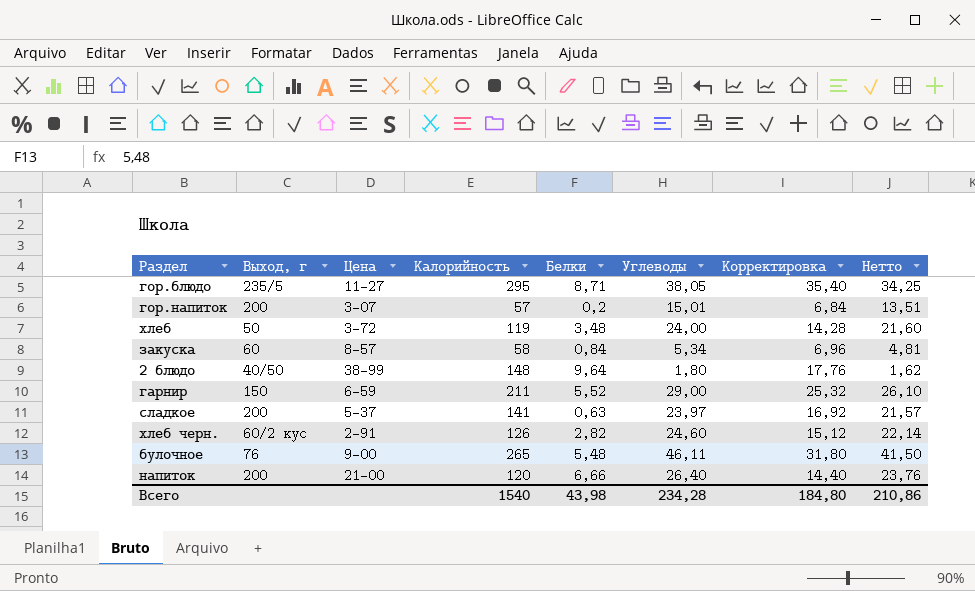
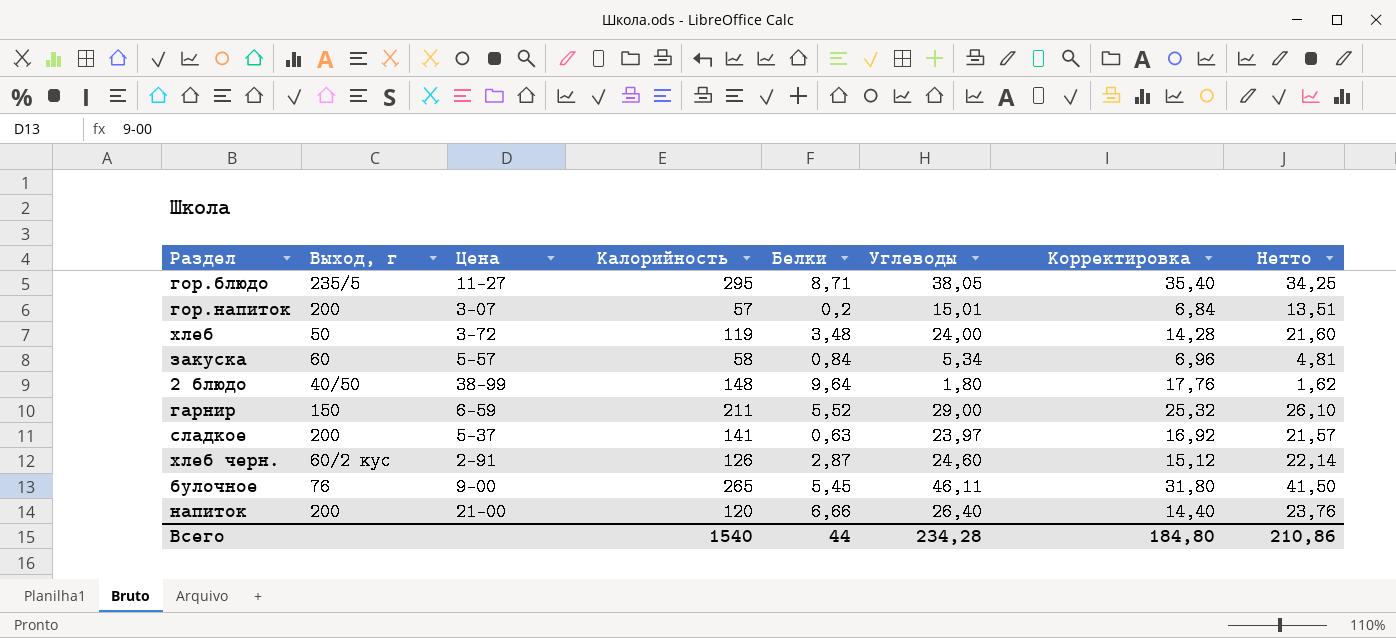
закуска | Цена: 8-57 -> 5-57
хлеб черн. | Белки: 2,82 -> 2,87
булочное | Белки: 5,48 -> 5,45
Всего | Белки: 43,98 -> 44

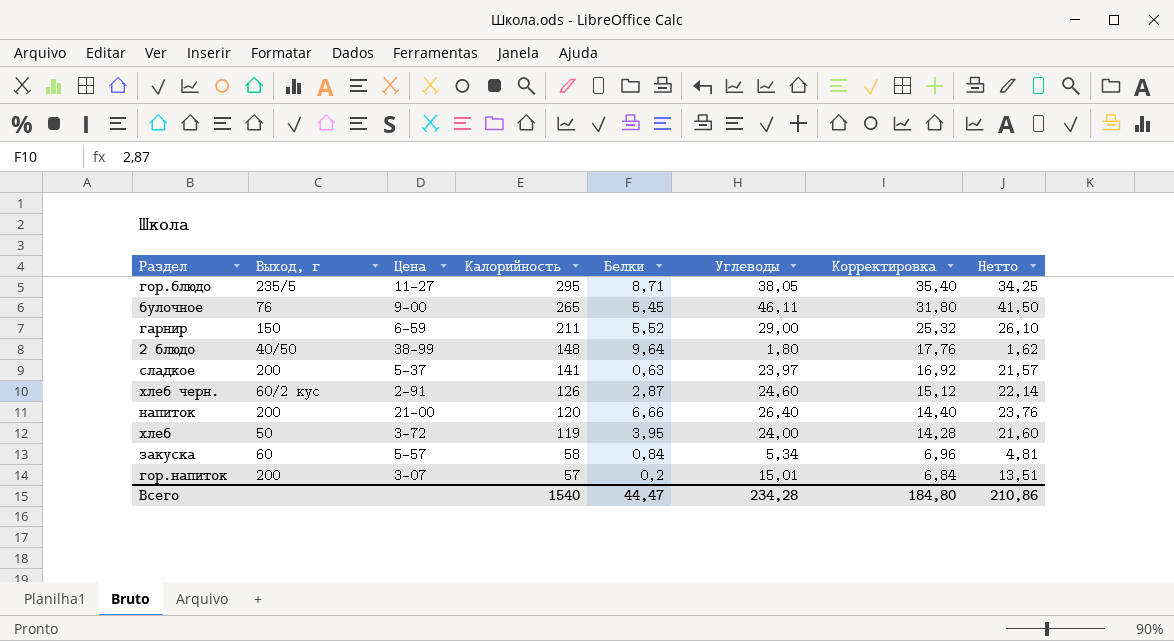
row order: none -> Калорийность descending
хлеб | Белки: 3,48 -> 3,95
Всего | Белки: 44 -> 44,47

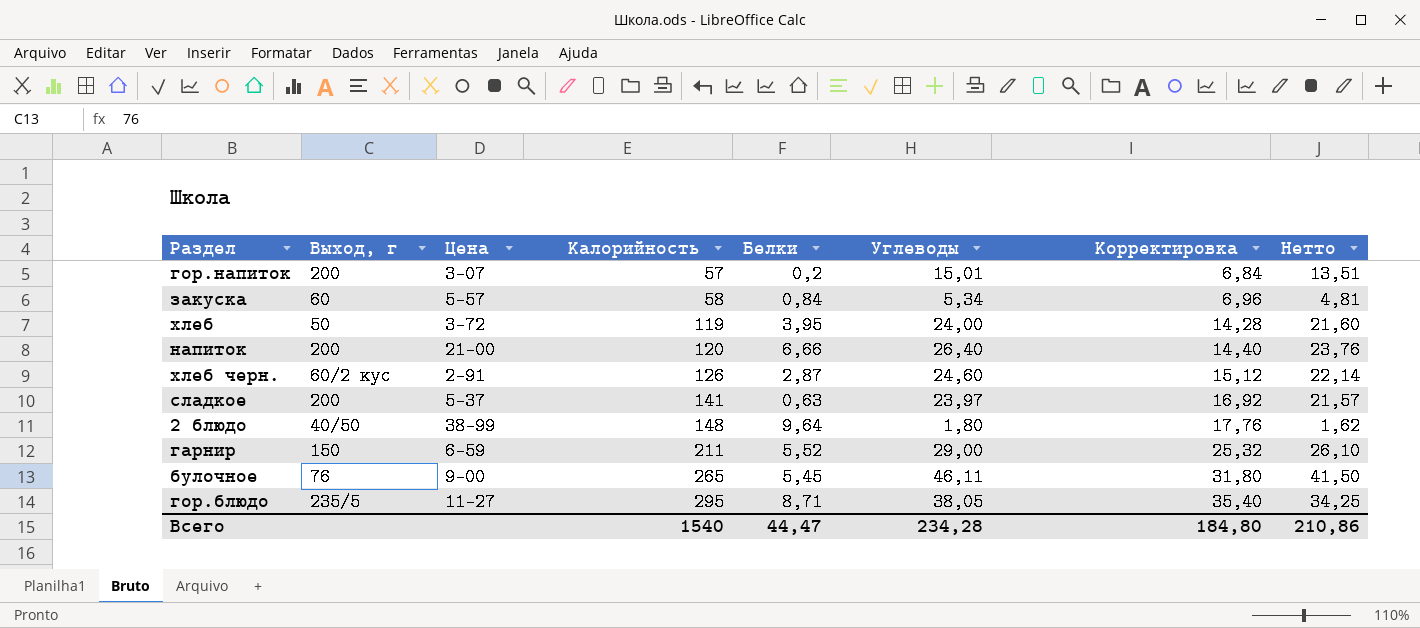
row order: Калорийность descending -> Калорийность ascending

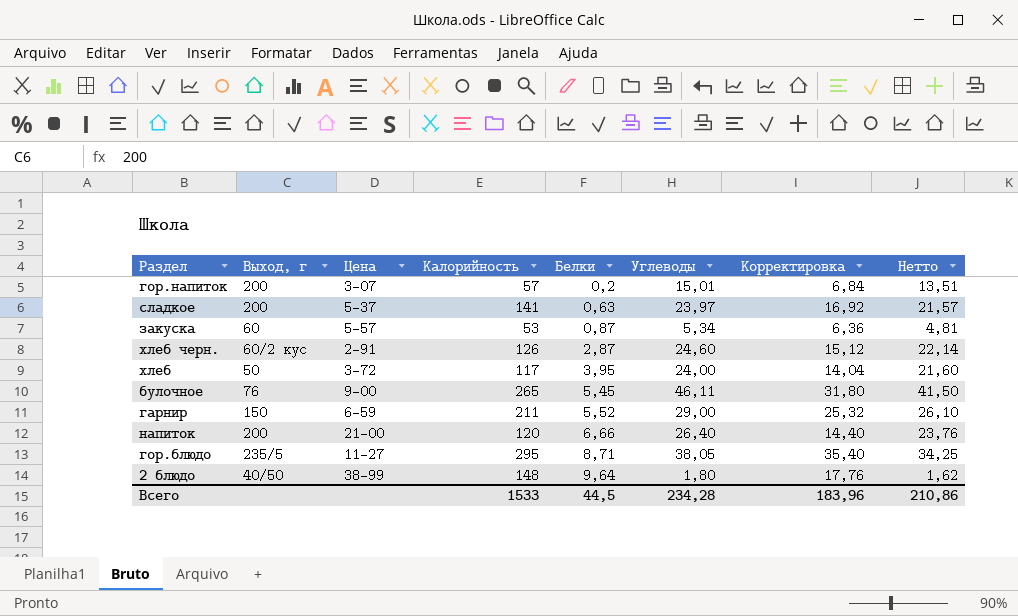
row order: Калорийность ascending -> Белки ascending
закуска | Калорийность: 58 -> 53
закуска | Белки: 0,84 -> 0,87
закуска | Корректировка: 6,96 -> 6,36
хлеб | Калорийность: 119 -> 117
хлеб | Корректировка: 14,28 -> 14,04
Всего | Калорийность: 1540 -> 1533
Всего | Белки: 44,47 -> 44,5
Всего | Корректировка: 184,80 -> 183,96

